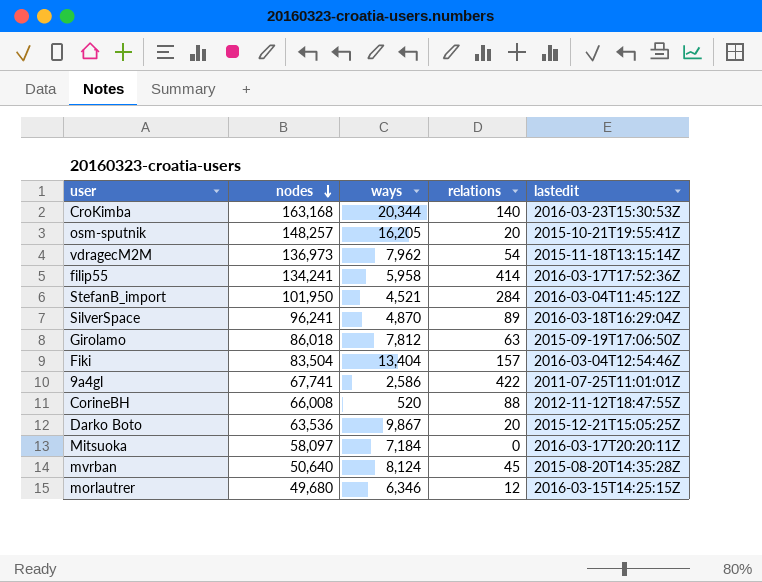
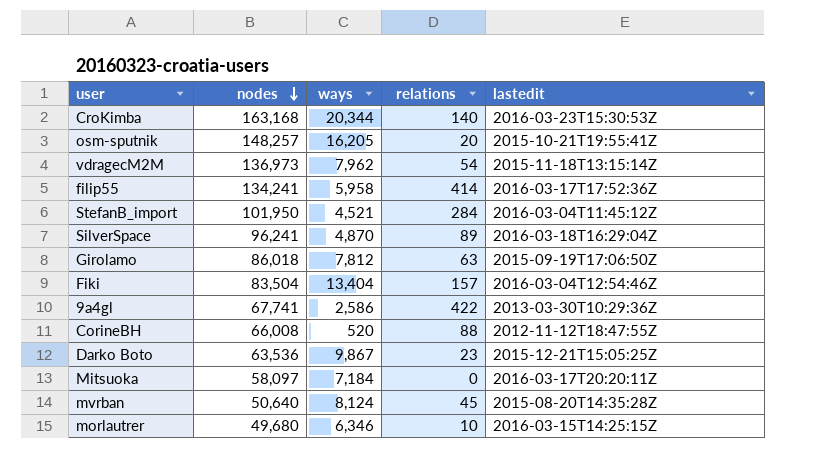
9a4gl | lastedit: 2011-07-25T11:01:01Z -> 2013-03-30T10:29:36Z
Darko Boto | relations: 20 -> 23
morlautrer | relations: 12 -> 10

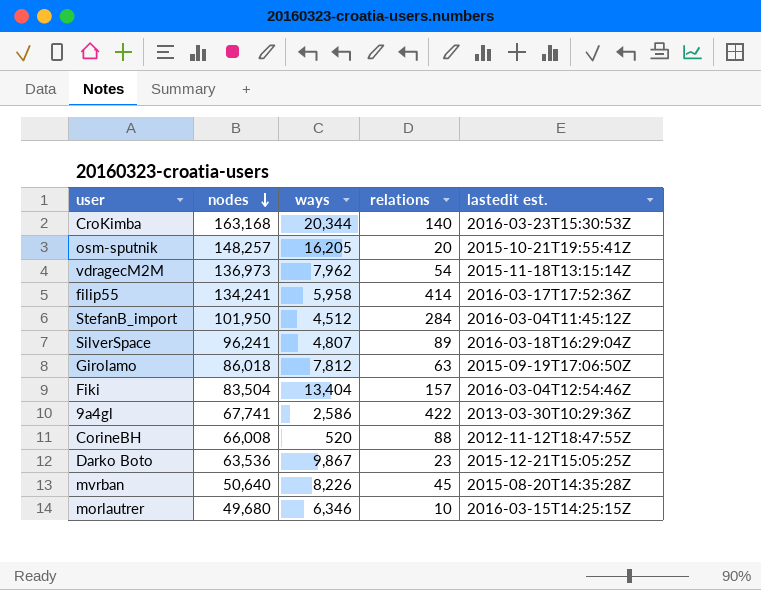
column name: lastedit -> lastedit est.
row Mitsuoka: 58,097 | 7,184 | 0 | 2016-03-17T20:20:11Z -> none
StefanB_import | ways: 4,521 -> 4,512
SilverSpace | ways: 4,870 -> 4,807
mvrban | ways: 8,124 -> 8,226

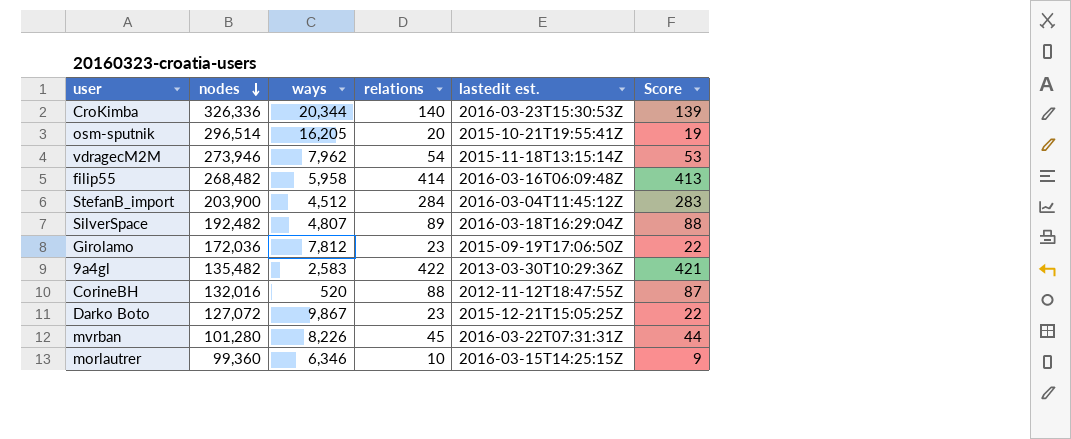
column Score | formula: none -> [relations] - 1
row Fiki: 83,504 | 13,404 | 157 | 2016-03-04T12:54:46Z -> none
CroKimba | nodes: 163,168 -> 326,336
osm-sputnik | nodes: 148,257 -> 296,514
vdragecM2M | nodes: 136,973 -> 273,946
filip55 | nodes: 134,241 -> 268,482
filip55 | lastedit est.: 2016-03-17T17:52:36Z -> 2016-03-16T06:09:48Z
StefanB_import | nodes: 101,950 -> 203,900
SilverSpace | nodes: 96,241 -> 192,482
Girolamo | nodes: 86,018 -> 172,036
Girolamo | relations: 63 -> 23
9a4gl | nodes: 67,741 -> 135,482
9a4gl | ways: 2,586 -> 2,583
CorineBH | nodes: 66,008 -> 132,016
Darko Boto | nodes: 63,536 -> 127,072
mvrban | nodes: 50,640 -> 101,280
mvrban | lastedit est.: 2015-08-20T14:35:28Z -> 2016-03-22T07:31:31Z
morlautrer | nodes: 49,680 -> 99,360

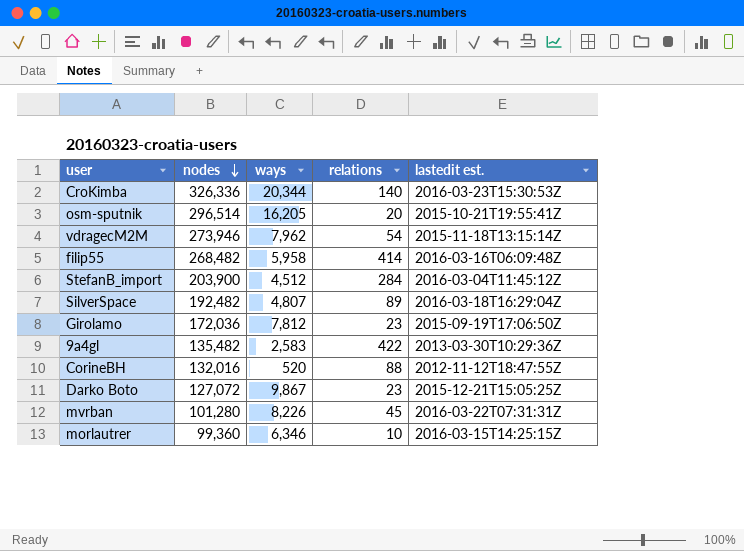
column Score | formula: [relations] - 1 -> none

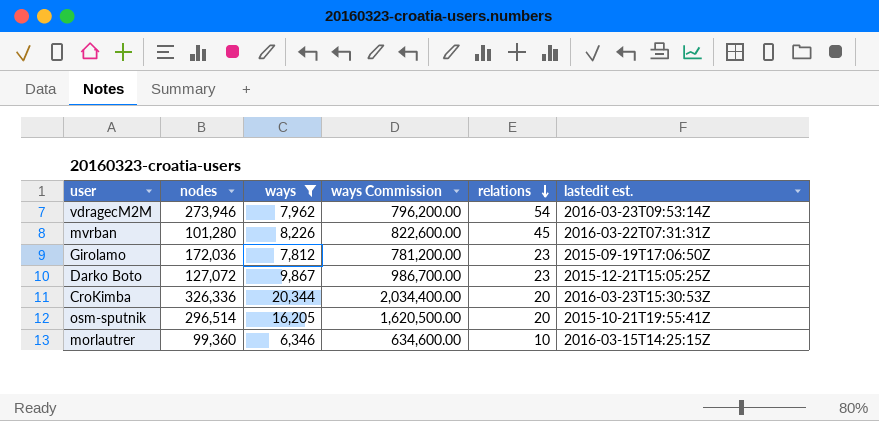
filter: none -> ways >= 6,346
row order: nodes descending -> relations descending
column ways Commission | formula: none -> [ways] * 100
vdragecM2M | lastedit est.: 2015-11-18T13:15:14Z -> 2016-03-23T09:53:14Z
CroKimba | relations: 140 -> 20

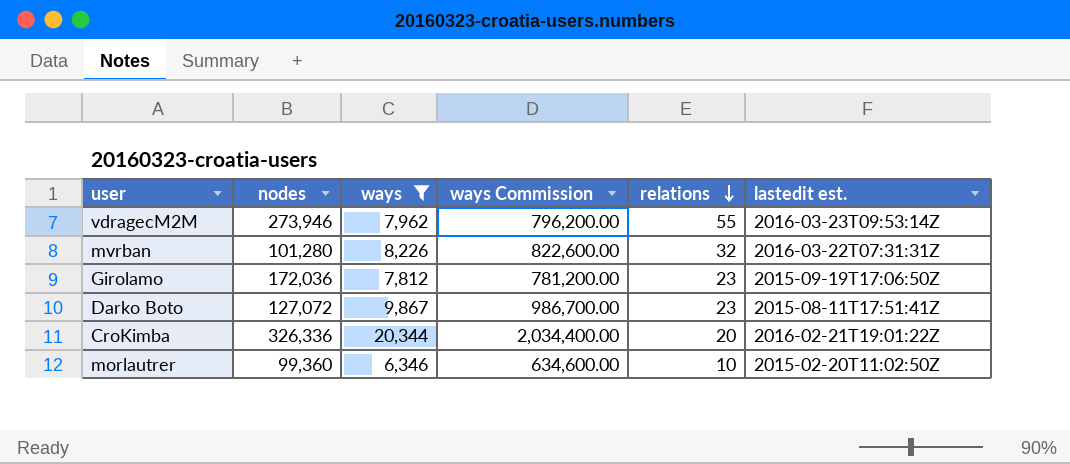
row osm-sputnik: 296,514 | 16,205 | 1,620,500.00 | 20 | 2015-10-21T19:55:41Z -> none
vdragecM2M | relations: 54 -> 55
mvrban | relations: 45 -> 32
Darko Boto | lastedit est.: 2015-12-21T15:05:25Z -> 2015-08-11T17:51:41Z
CroKimba | lastedit est.: 2016-03-23T15:30:53Z -> 2016-02-21T19:01:22Z
morlautrer | lastedit est.: 2016-03-15T14:25:15Z -> 2015-02-20T11:02:50Z

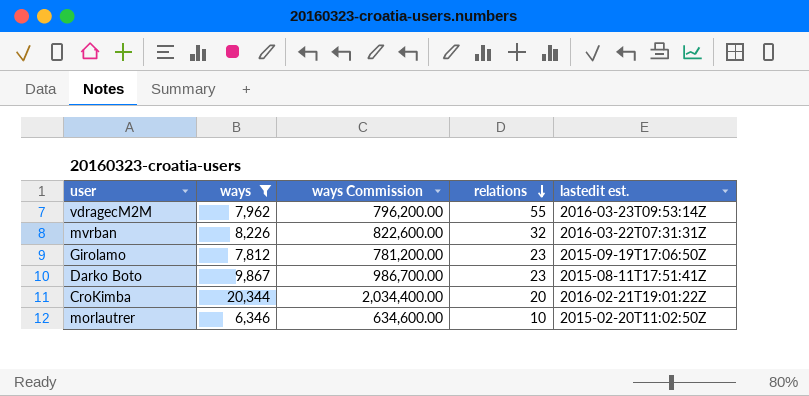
column nodes | position: 2 -> none

